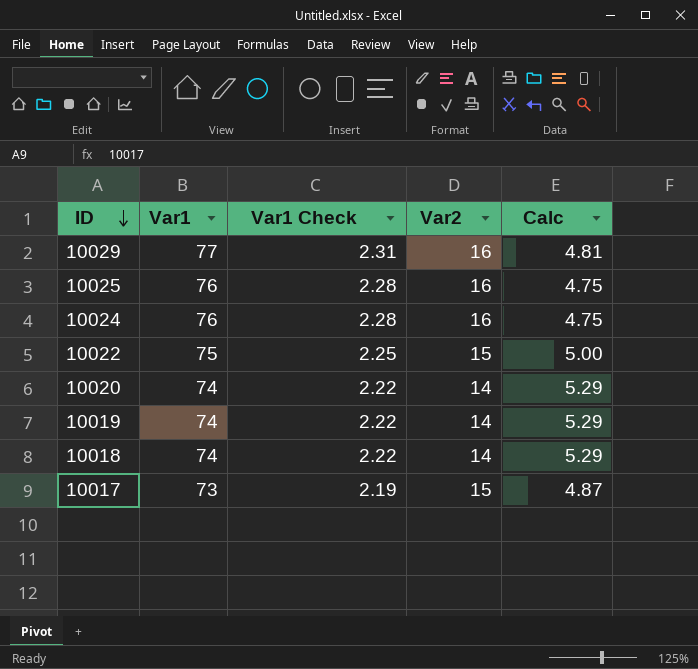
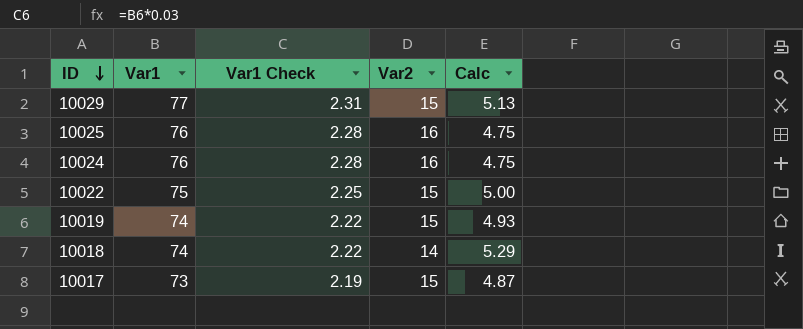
row 10020: 74 | 2.22 | 14 | 5.29 -> none
10029 | Var2: 16 -> 15
10029 | Calc: 4.81 -> 5.13
10019 | Var2: 14 -> 15
10019 | Calc: 5.29 -> 4.93

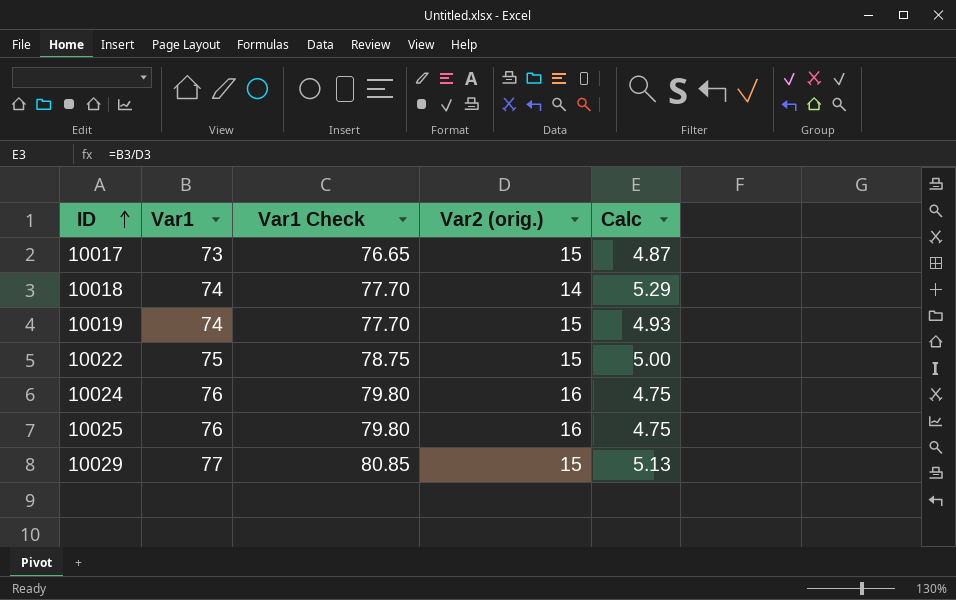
row order: ID descending -> ID ascending
column Var1 Check | formula: [Var1] * 0.03 -> [Var1] * 1.05
column name: Var2 -> Var2 (orig.)

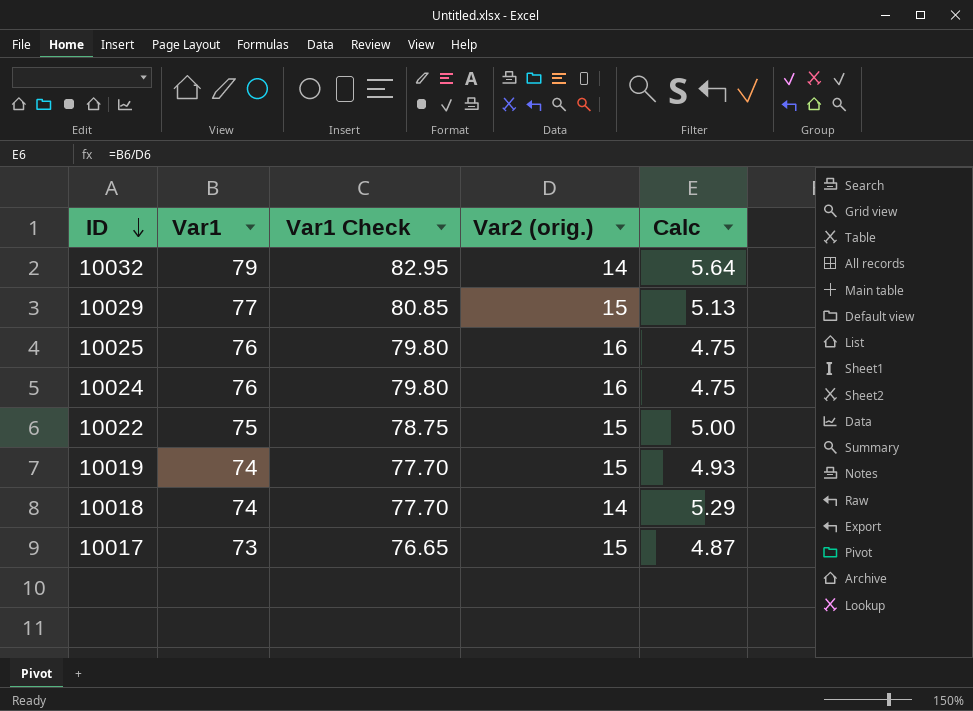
row order: ID ascending -> ID descending
row 10032: none -> 79 | 82.95 | 14 | 5.64

